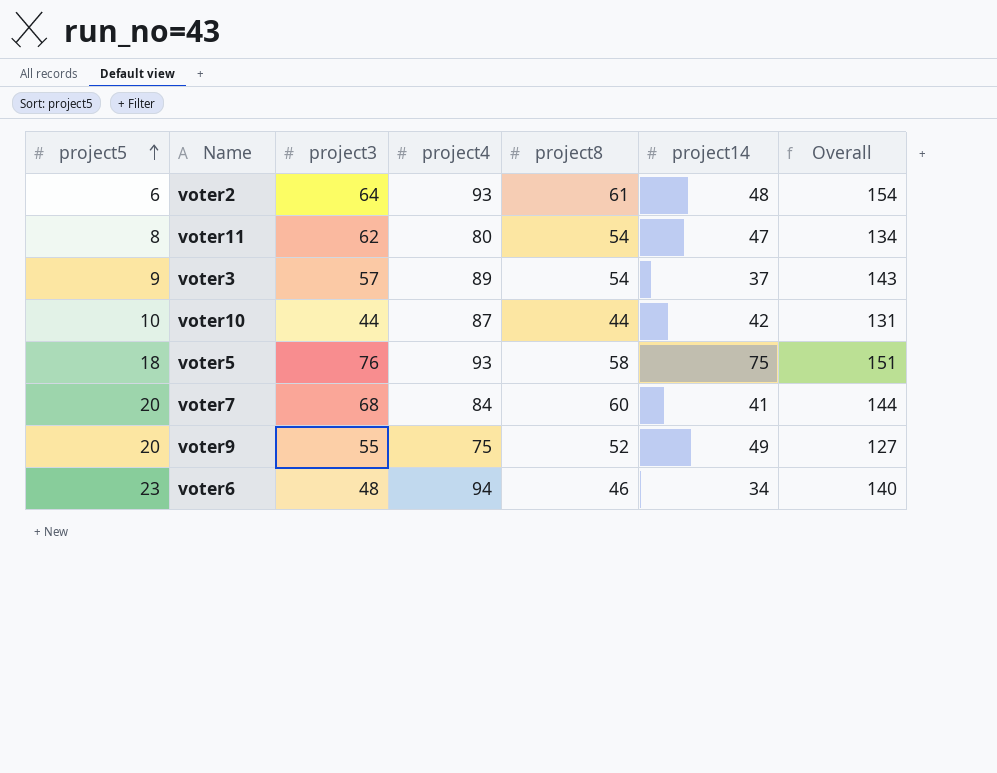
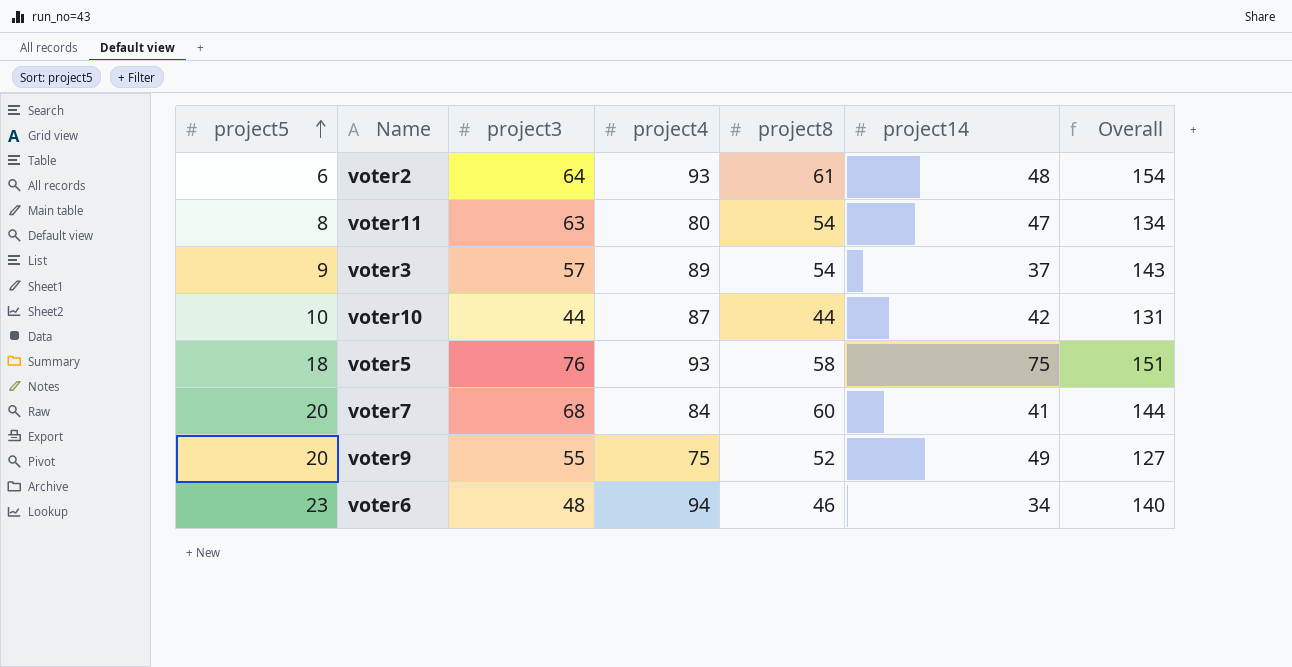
voter11 | project3: 62 -> 63

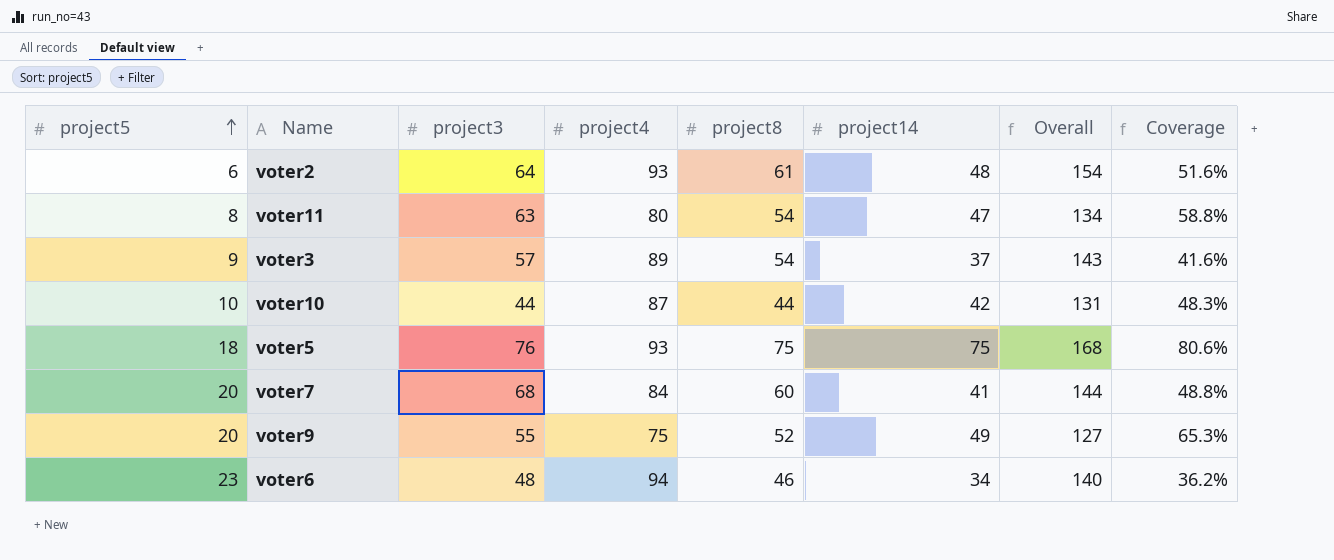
column Coverage | formula: none -> [project14] / [project4]
voter5 | project8: 58 -> 75
voter5 | Overall: 151 -> 168

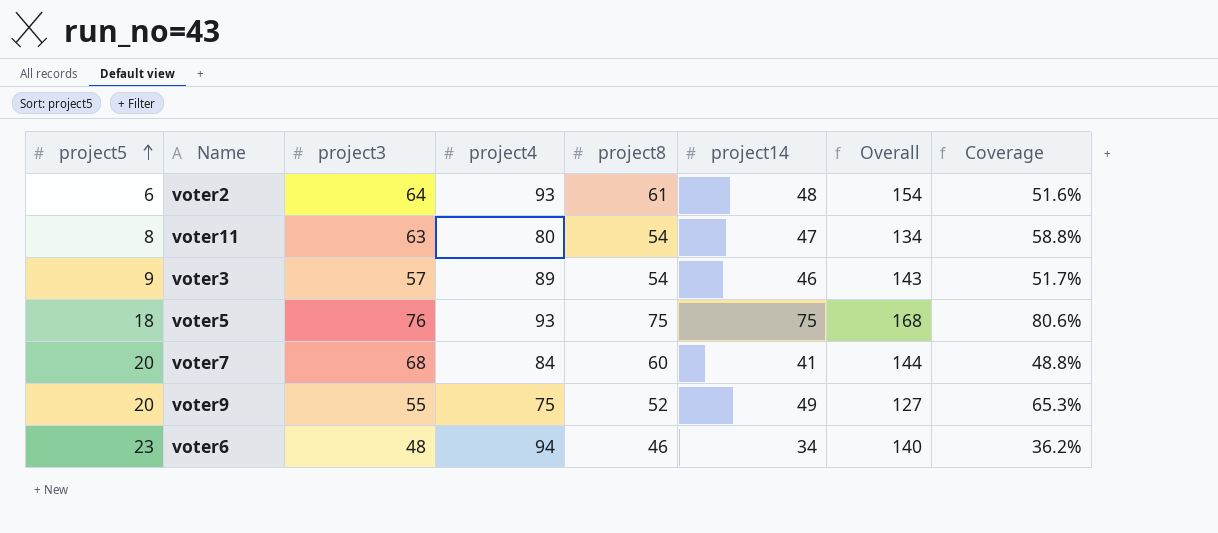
row voter10: 10 | 44 | 87 | 44 | 42 | 131 | 48.3% -> none
voter3 | project14: 37 -> 46
voter3 | Coverage: 41.6% -> 51.7%

